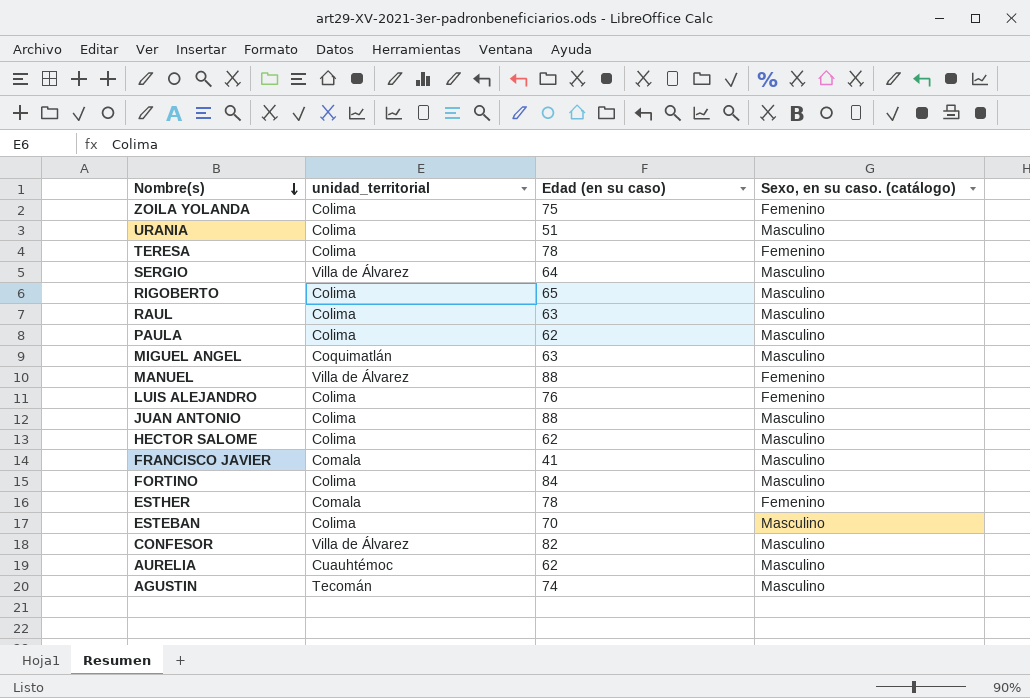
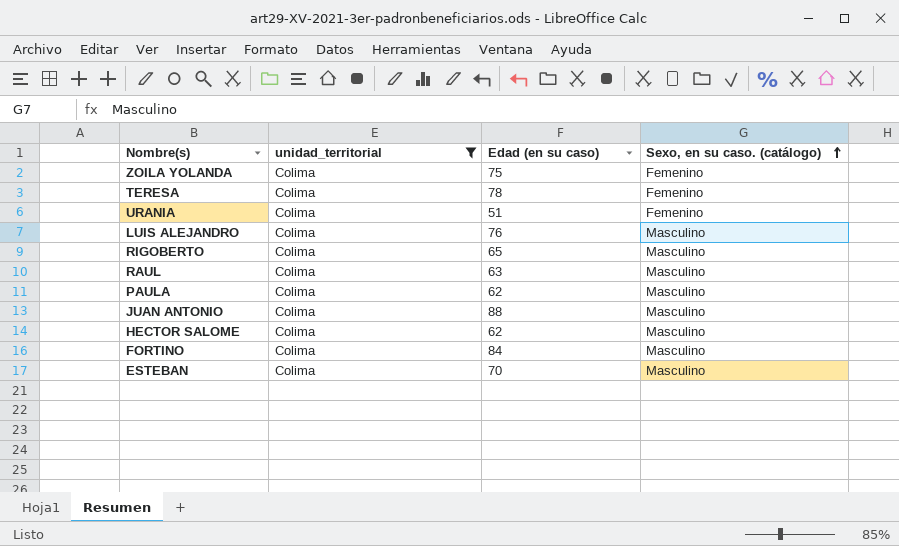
filter: none -> unidad_territorial = Colima
row order: Nombre(s) descending -> Sexo, en su caso. (catálogo) ascending
URANIA | Sexo, en su caso. (catálogo): Masculino -> Femenino
LUIS ALEJANDRO | Sexo, en su caso. (catálogo): Femenino -> Masculino

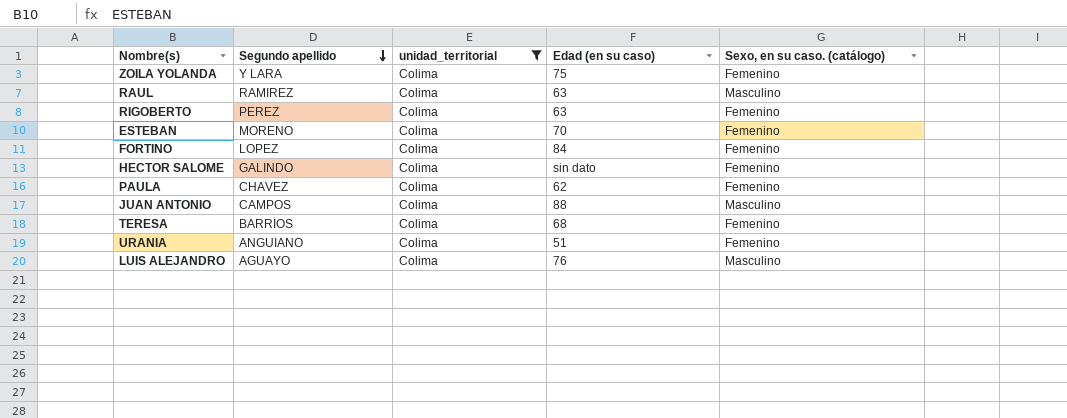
row order: Sexo, en su caso. (catálogo) ascending -> Segundo apellido descending
column Segundo apellido | position: none -> 2
RIGOBERTO | Edad (en su caso): 65 -> 63
RIGOBERTO | Sexo, en su caso. (catálogo): Masculino -> Femenino
ESTEBAN | Sexo, en su caso. (catálogo): Masculino -> Femenino
FORTINO | Sexo, en su caso. (catálogo): Masculino -> Femenino
HECTOR SALOME | Edad (en su caso): 62 -> sin dato
HECTOR SALOME | Sexo, en su caso. (catálogo): Masculino -> Femenino
PAULA | Sexo, en su caso. (catálogo): Masculino -> Femenino
TERESA | Edad (en su caso): 78 -> 68

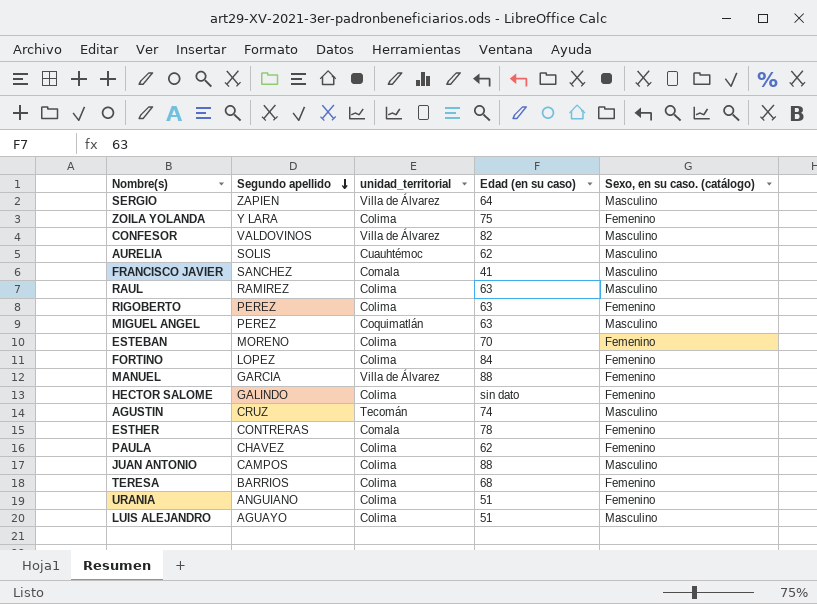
filter: unidad_territorial = Colima -> none
LUIS ALEJANDRO | Edad (en su caso): 76 -> 51

